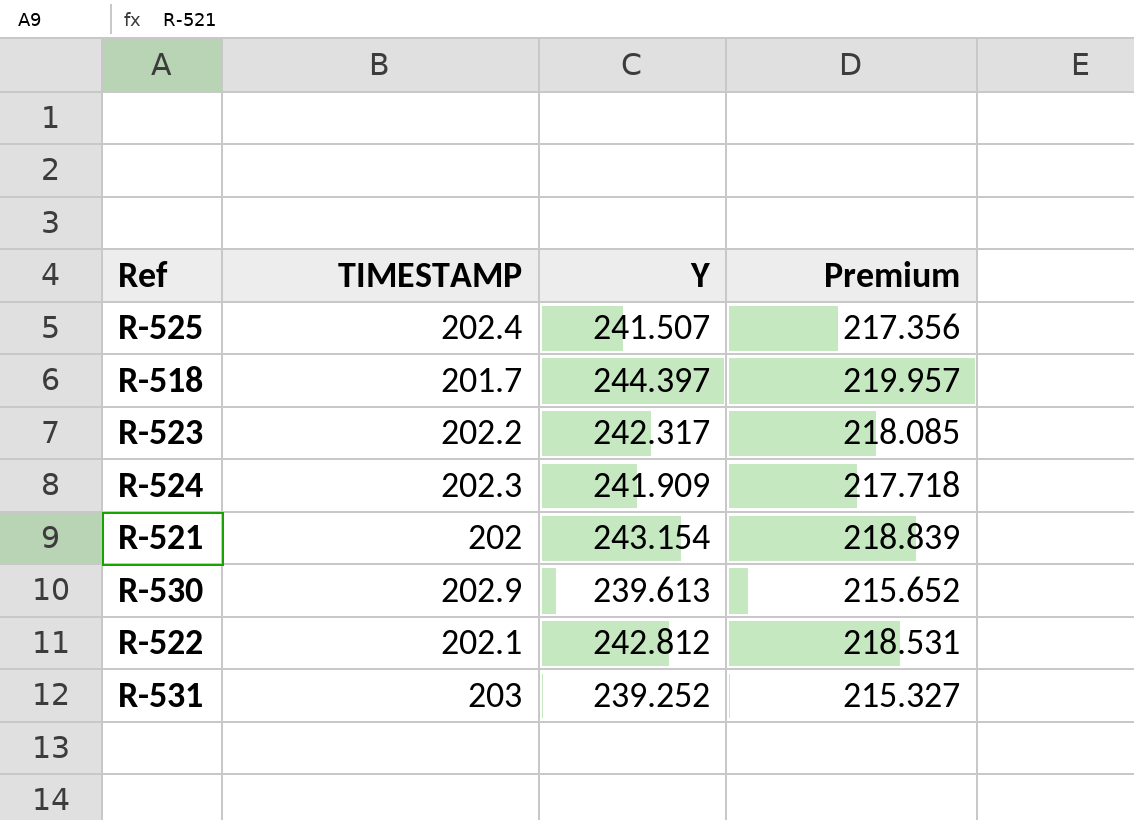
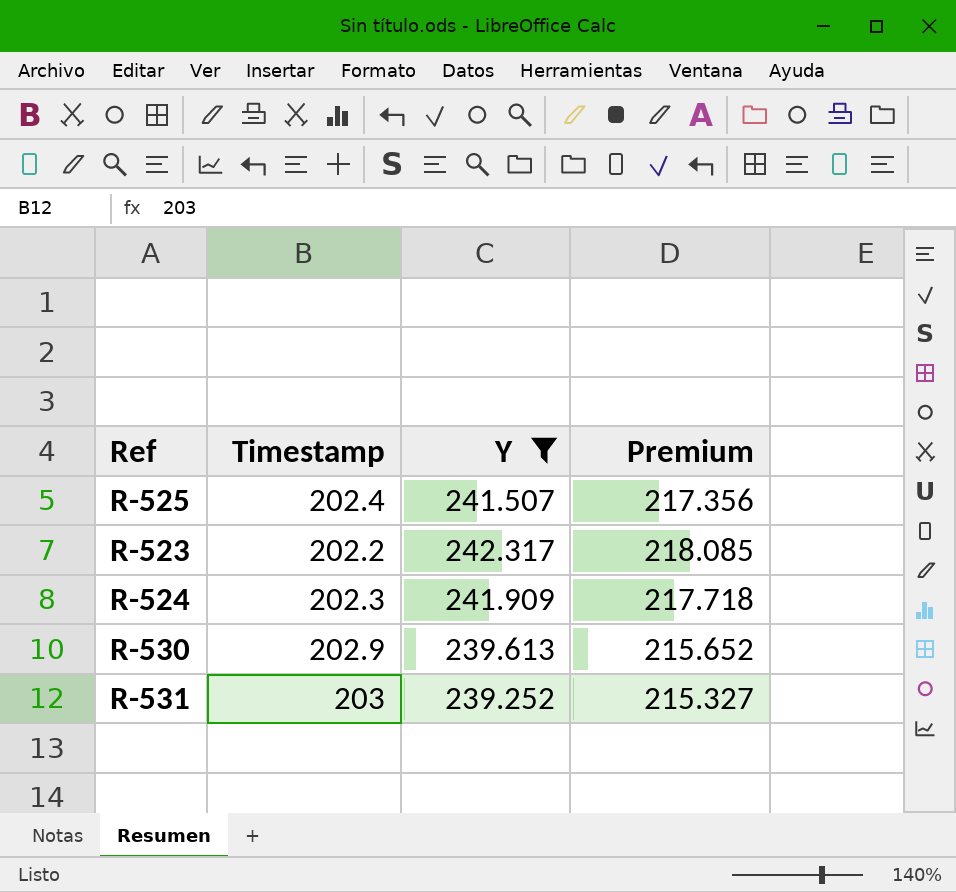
filter: none -> Y <= 242.317
column name: TIMESTAMP -> Timestamp

